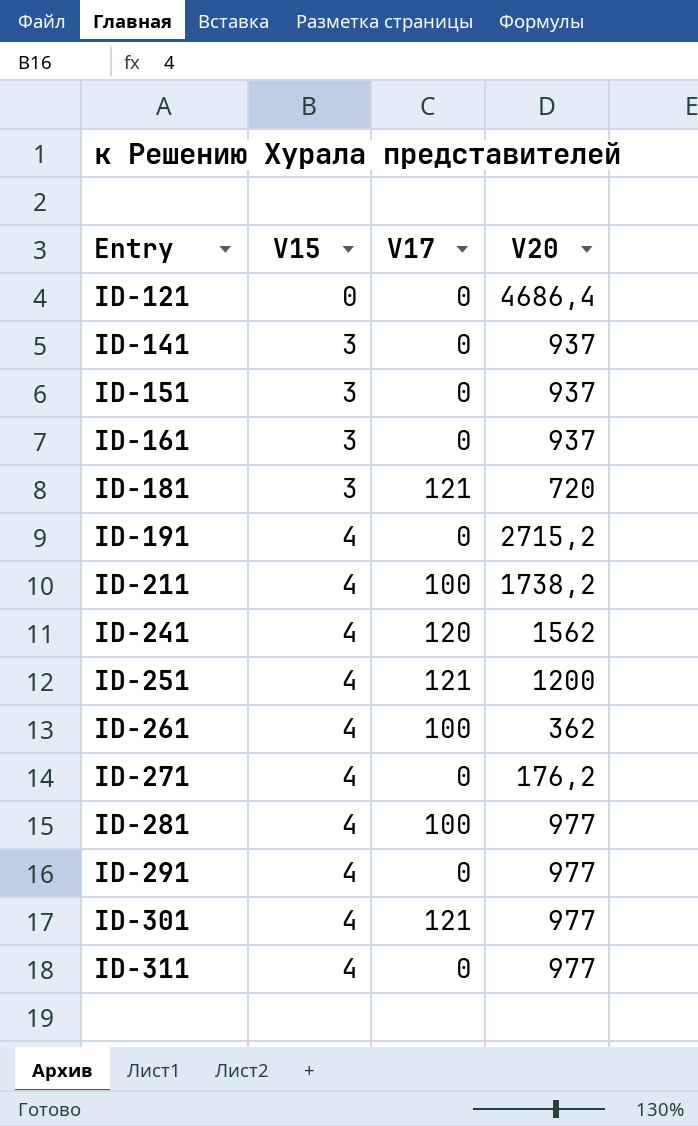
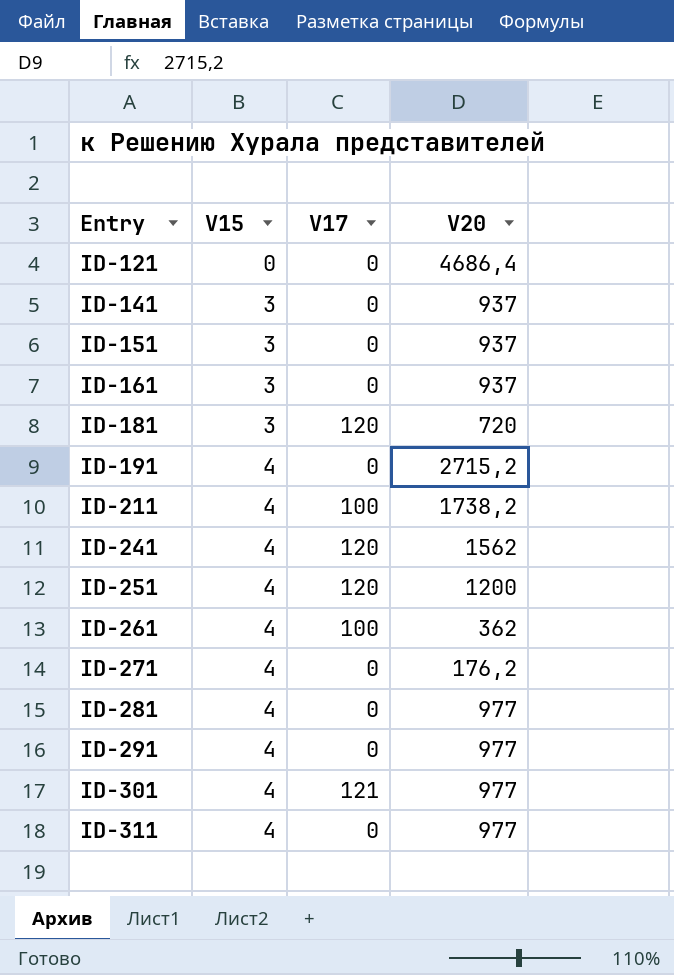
ID-181 | V17: 121 -> 120
ID-251 | V17: 121 -> 120
ID-281 | V17: 100 -> 0

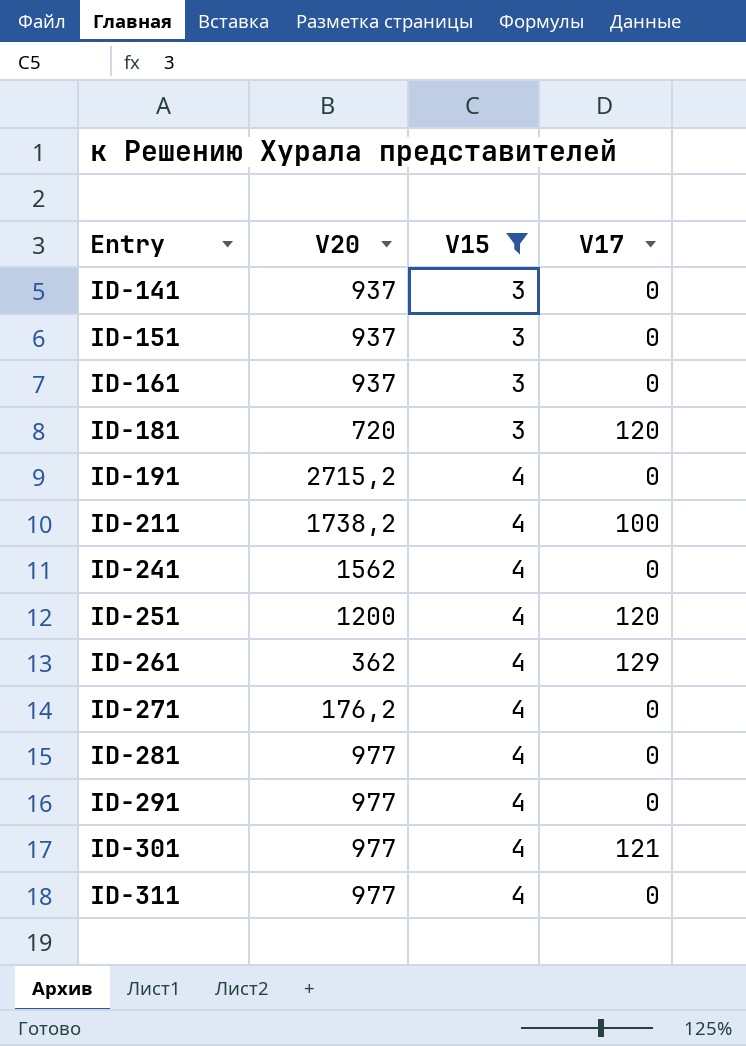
filter: none -> V15 != 0
column V20 | position: 4 -> 2
ID-241 | V17: 120 -> 0
ID-261 | V17: 100 -> 129

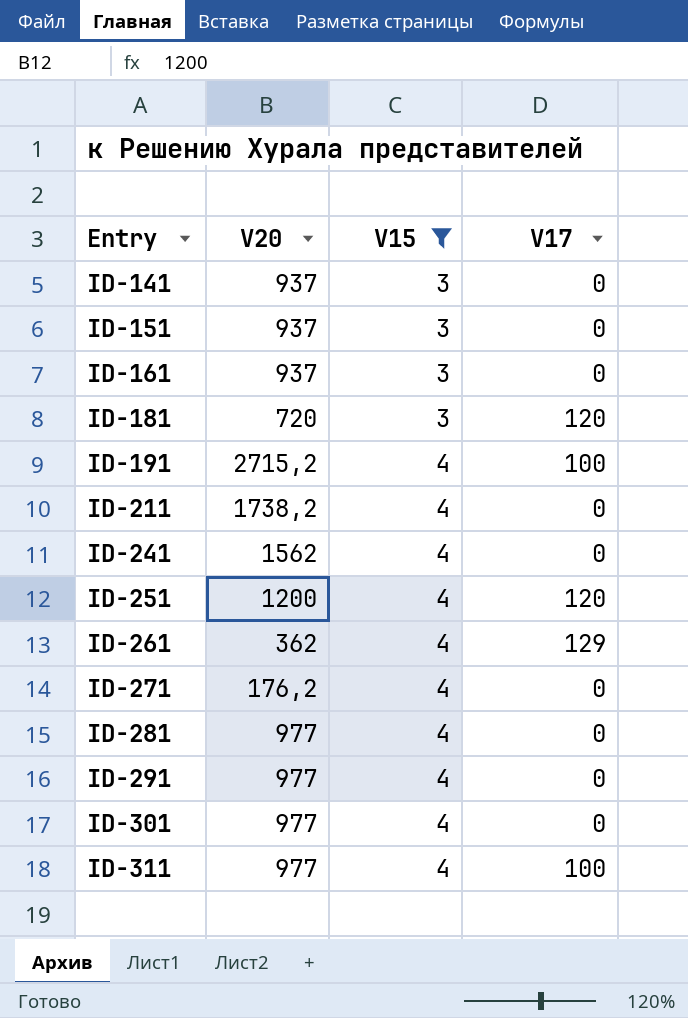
ID-191 | V17: 0 -> 100
ID-211 | V17: 100 -> 0
ID-301 | V17: 121 -> 0
ID-311 | V17: 0 -> 100

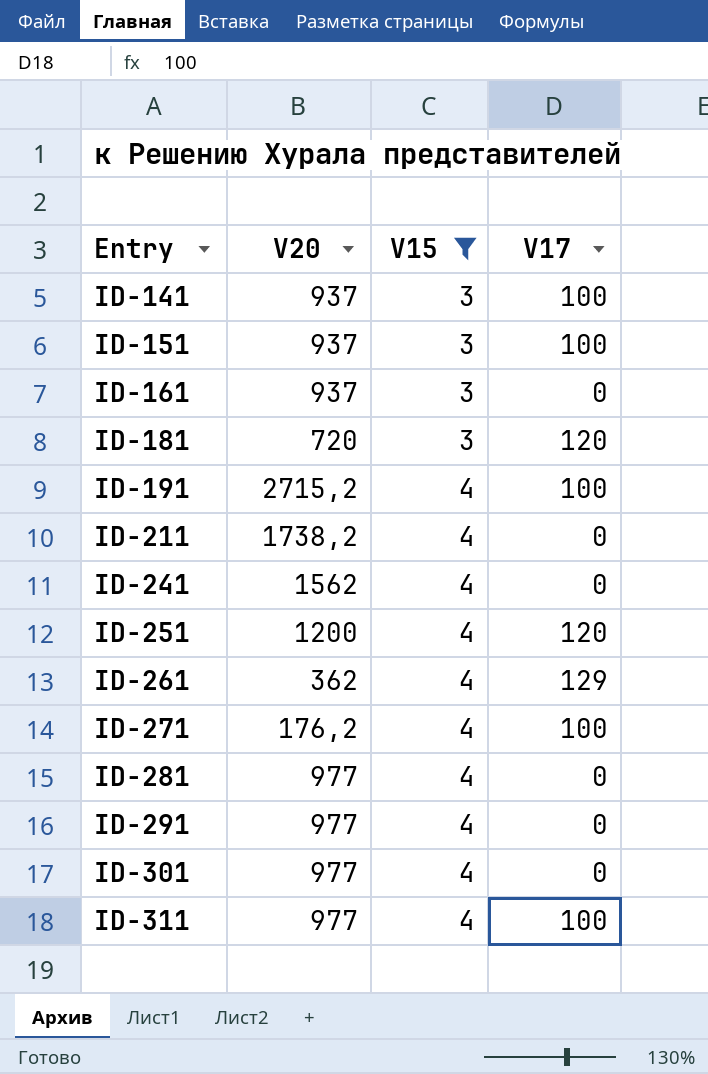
ID-141 | V17: 0 -> 100
ID-151 | V17: 0 -> 100
ID-271 | V17: 0 -> 100

